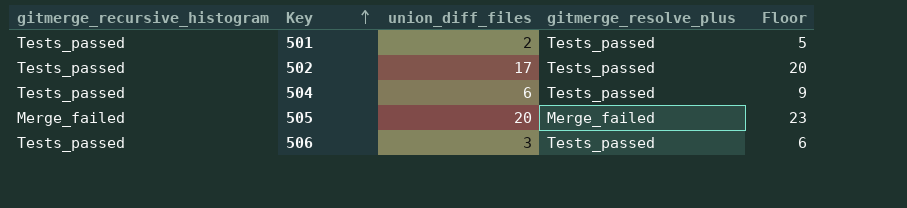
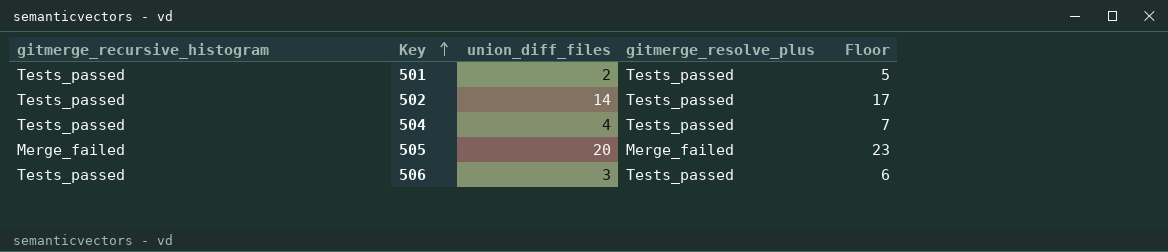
502 | union_diff_files: 17 -> 14
502 | Floor: 20 -> 17
504 | union_diff_files: 6 -> 4
504 | Floor: 9 -> 7

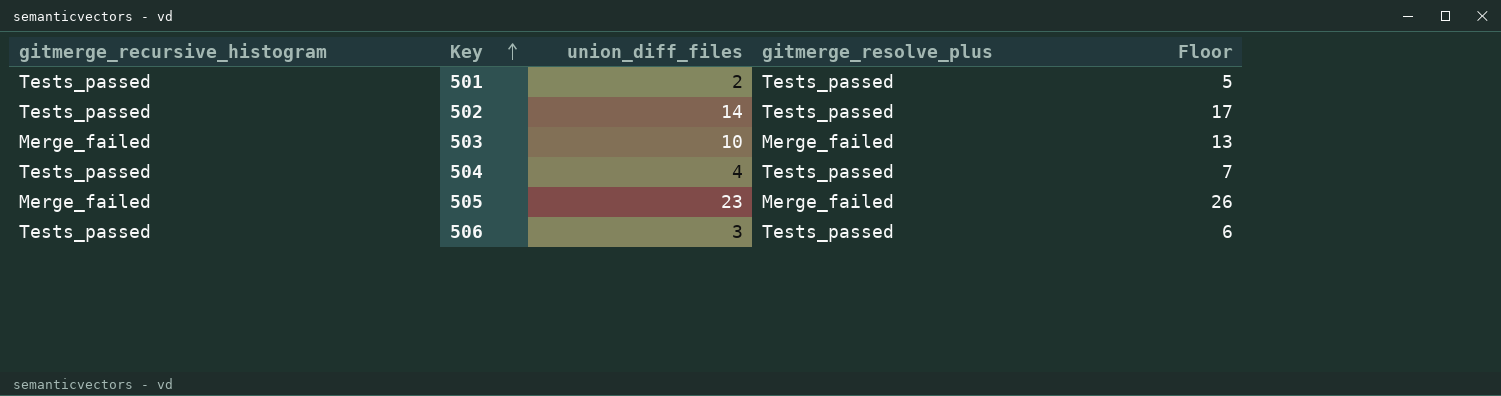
row 503: none -> Merge_failed | 10 | Merge_failed | 13
505 | union_diff_files: 20 -> 23
505 | Floor: 23 -> 26

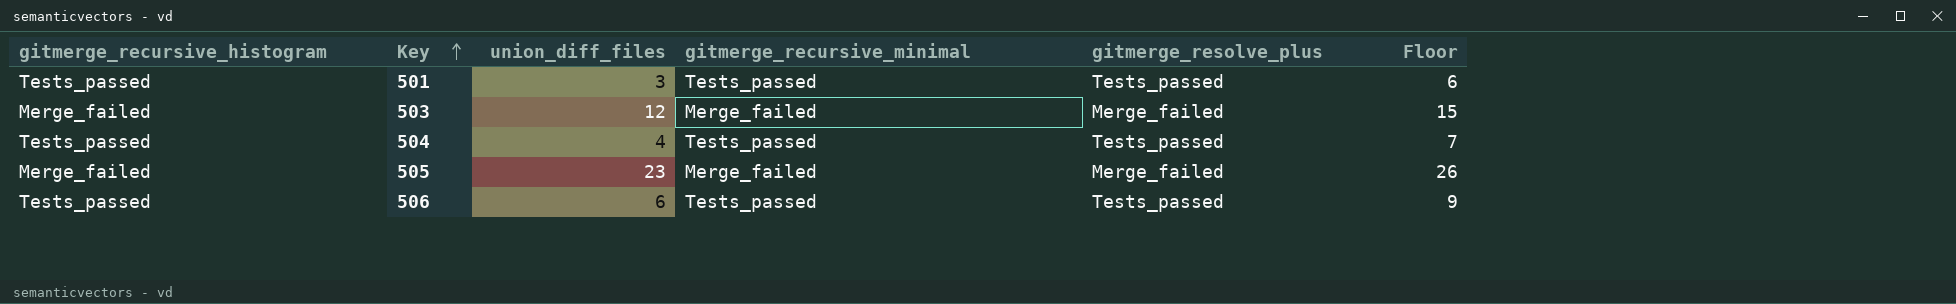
column gitmerge_recursive_minimal | position: none -> 4
row 502: Tests_passed | 14 | Tests_passed | 17 -> none
501 | union_diff_files: 2 -> 3
501 | Floor: 5 -> 6
503 | union_diff_files: 10 -> 12
503 | Floor: 13 -> 15
506 | union_diff_files: 3 -> 6
506 | Floor: 6 -> 9

